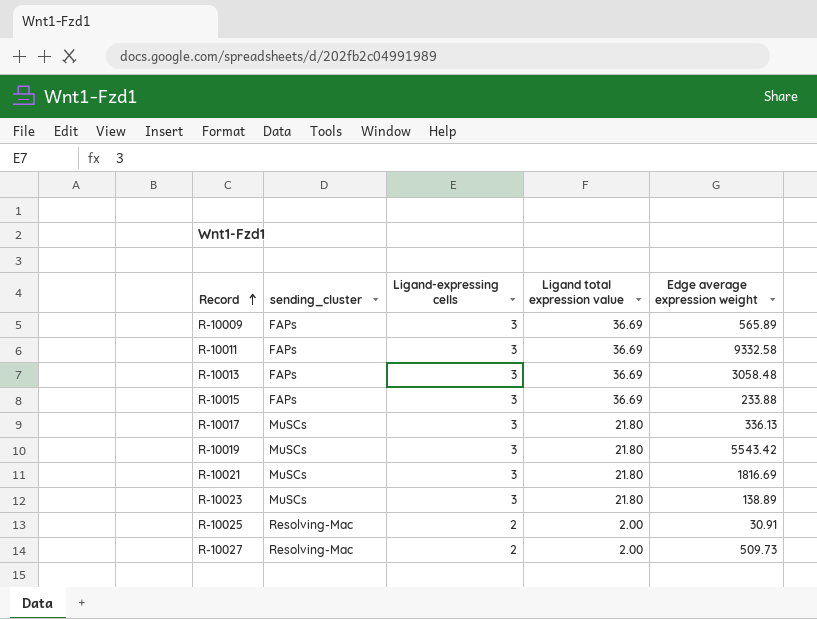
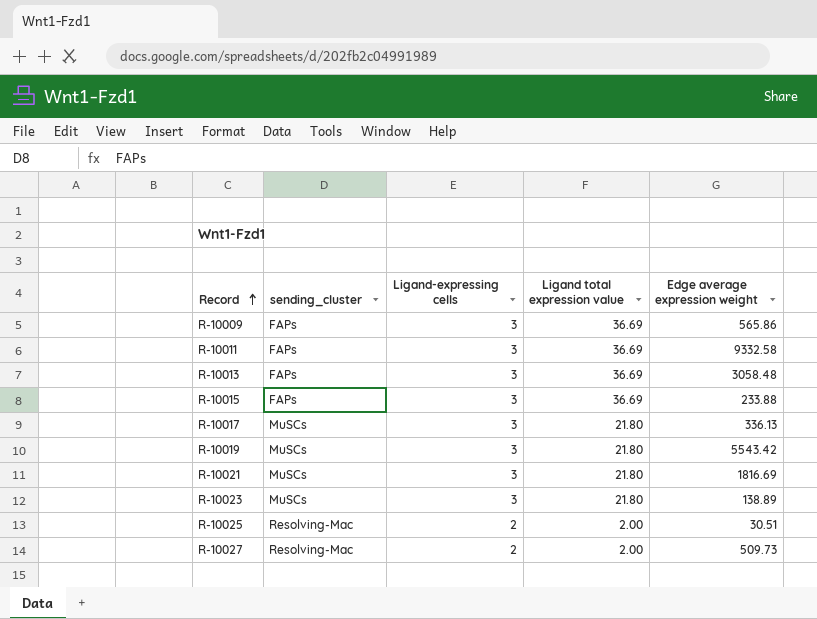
R-10009 | Edge average expression weight: 565.89 -> 565.86
R-10025 | Edge average expression weight: 30.91 -> 30.51

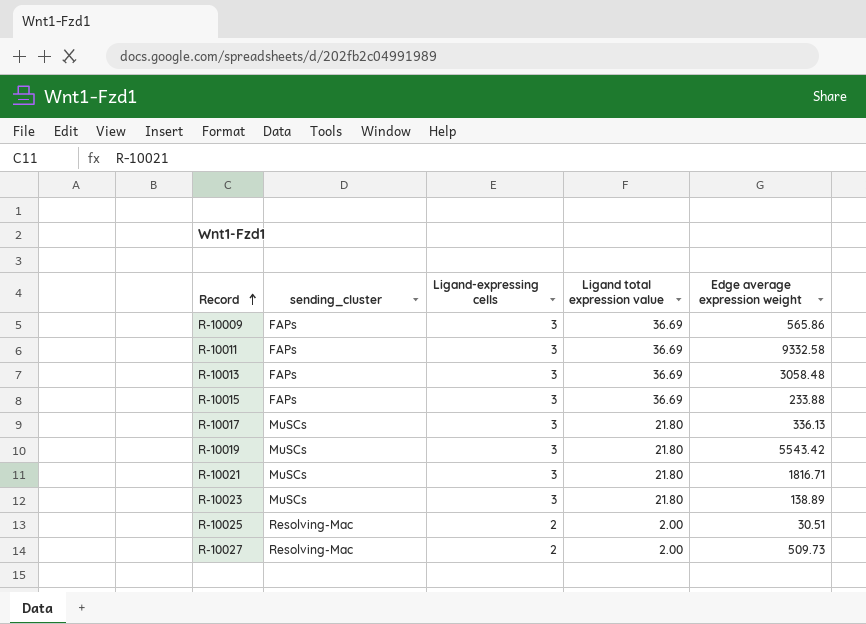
R-10021 | Edge average expression weight: 1816.69 -> 1816.71

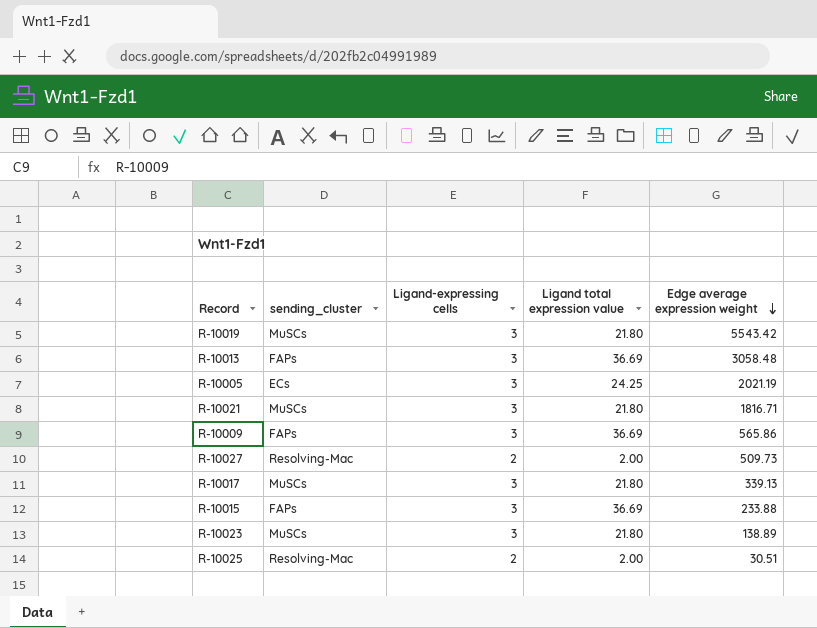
row order: Record ascending -> Edge average expression weight descending
row R-10011: FAPs | 3 | 36.69 | 9332.58 -> none
row R-10005: none -> ECs | 3 | 24.25 | 2021.19
R-10017 | Edge average expression weight: 336.13 -> 339.13

